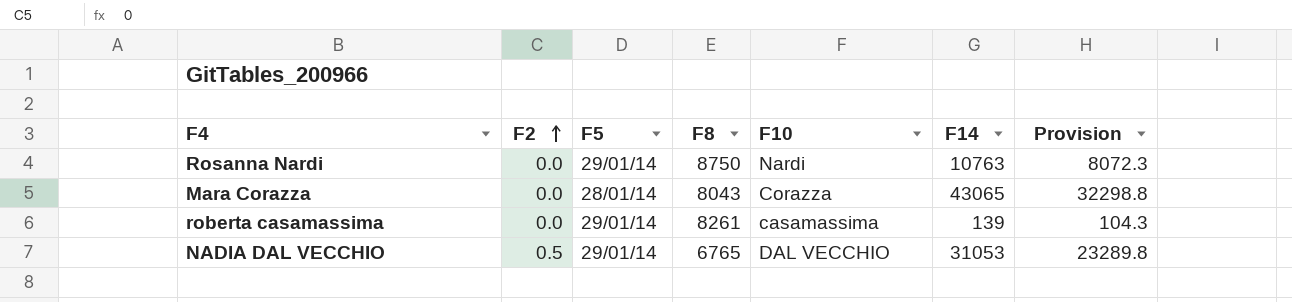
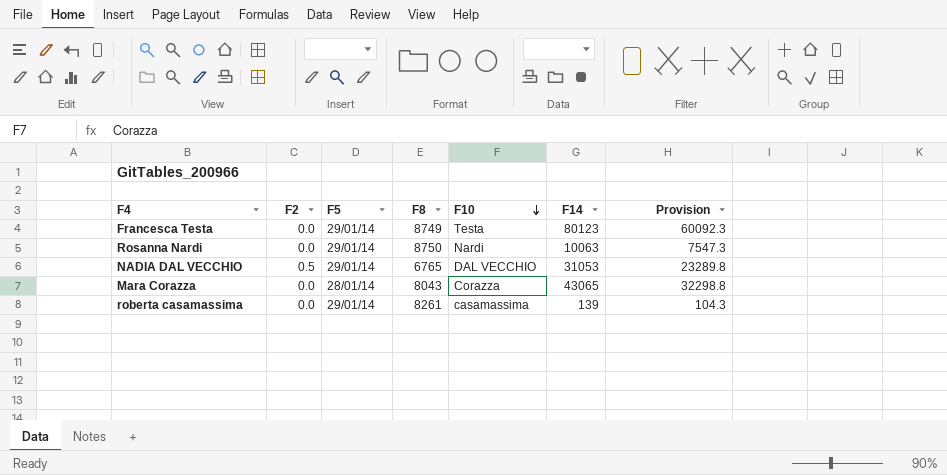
row order: F2 ascending -> F10 descending
row Francesca Testa: none -> 0.0 | 29/01/14 | 8749 | Testa | 80123 | 60092.3
Rosanna Nardi | F14: 10763 -> 10063
Rosanna Nardi | Provision: 8072.3 -> 7547.3

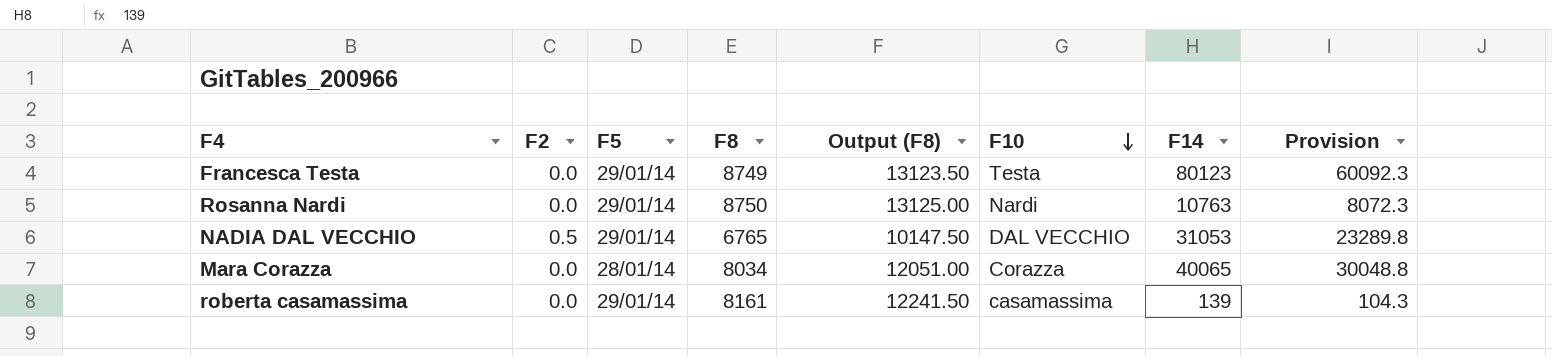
column Output (F8) | formula: none -> [F8] * 1.5
Rosanna Nardi | F14: 10063 -> 10763
Rosanna Nardi | Provision: 7547.3 -> 8072.3
Mara Corazza | F8: 8043 -> 8034
Mara Corazza | F14: 43065 -> 40065
Mara Corazza | Provision: 32298.8 -> 30048.8
roberta casamassima | F8: 8261 -> 8161

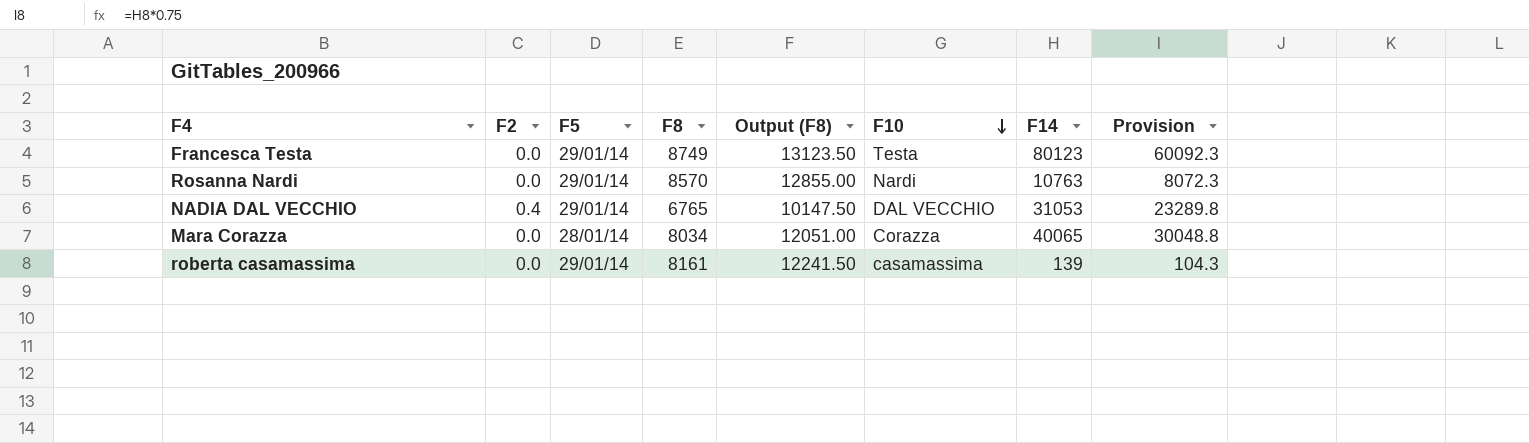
Rosanna Nardi | F8: 8750 -> 8570
Rosanna Nardi | Output (F8): 13125.00 -> 12855.00
NADIA DAL VECCHIO | F2: 0.5 -> 0.4

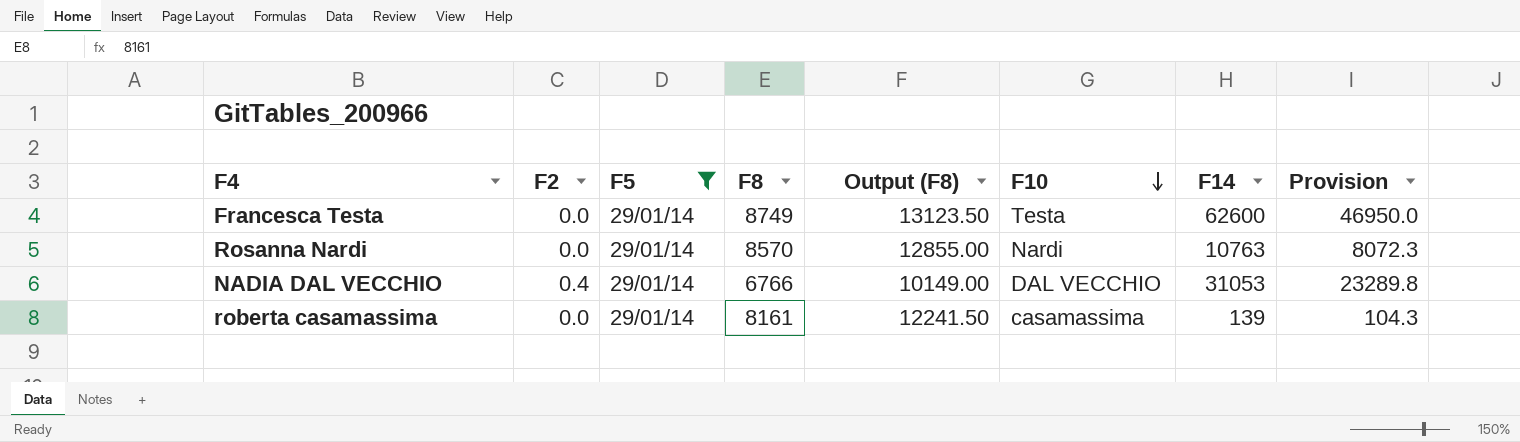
filter: none -> F5 = 29/01/14
Francesca Testa | F14: 80123 -> 62600
Francesca Testa | Provision: 60092.3 -> 46950.0
NADIA DAL VECCHIO | F8: 6765 -> 6766
NADIA DAL VECCHIO | Output (F8): 10147.50 -> 10149.00

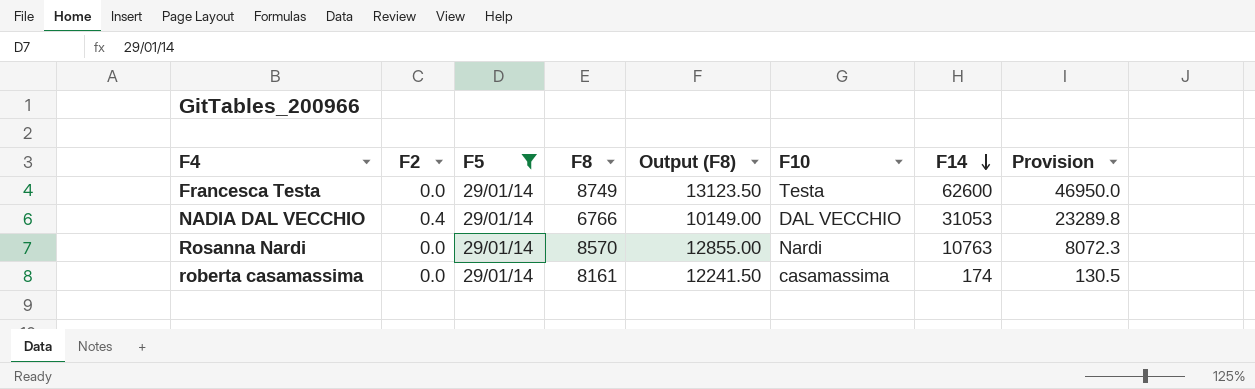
row order: F10 descending -> F14 descending
roberta casamassima | F14: 139 -> 174
roberta casamassima | Provision: 104.3 -> 130.5

